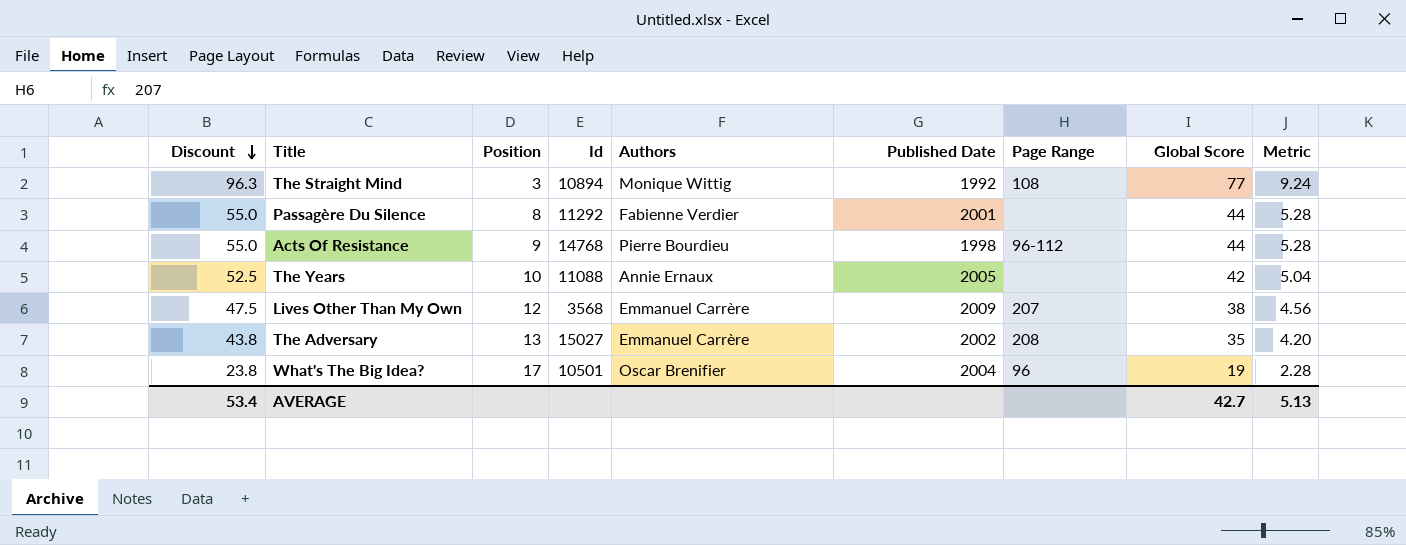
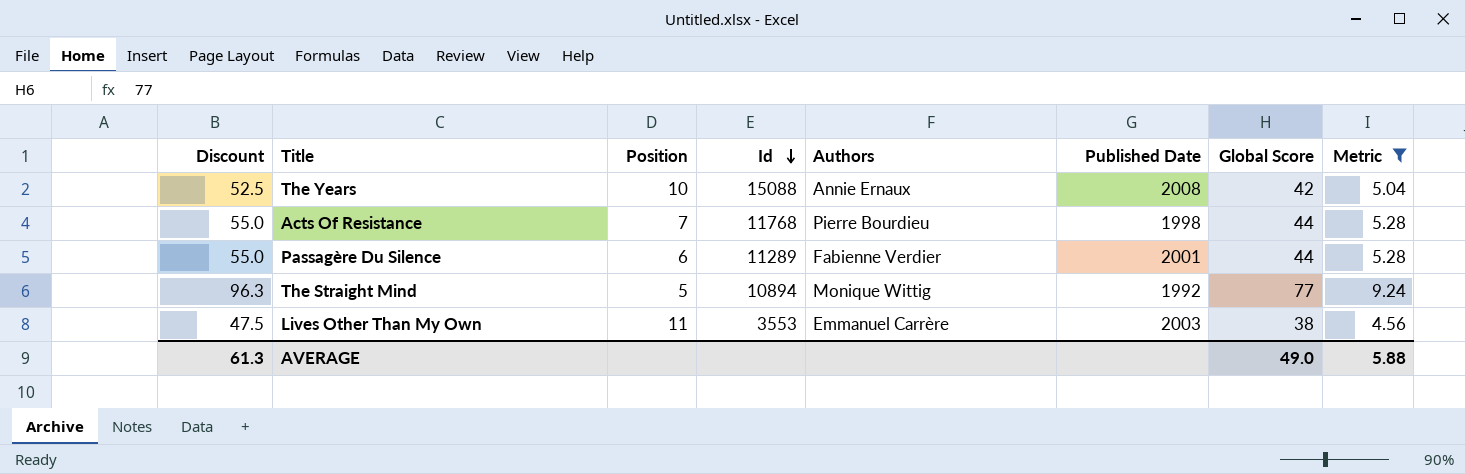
filter: none -> Metric >= 4.56
row order: Discount descending -> Id descending
column Page Range | position: 7 -> none
The Years | Id: 11088 -> 15088
The Years | Published Date: 2005 -> 2008
Acts Of Resistance | Position: 9 -> 7
Acts Of Resistance | Id: 14768 -> 11768
Passagère Du Silence | Position: 8 -> 6
Passagère Du Silence | Id: 11292 -> 11289
The Straight Mind | Position: 3 -> 5
Lives Other Than My Own | Position: 12 -> 11
Lives Other Than My Own | Id: 3568 -> 3553
Lives Other Than My Own | Published Date: 2009 -> 2003
AVERAGE | Discount: 53.4 -> 61.3
AVERAGE | Global Score: 42.7 -> 49.0
AVERAGE | Metric: 5.13 -> 5.88

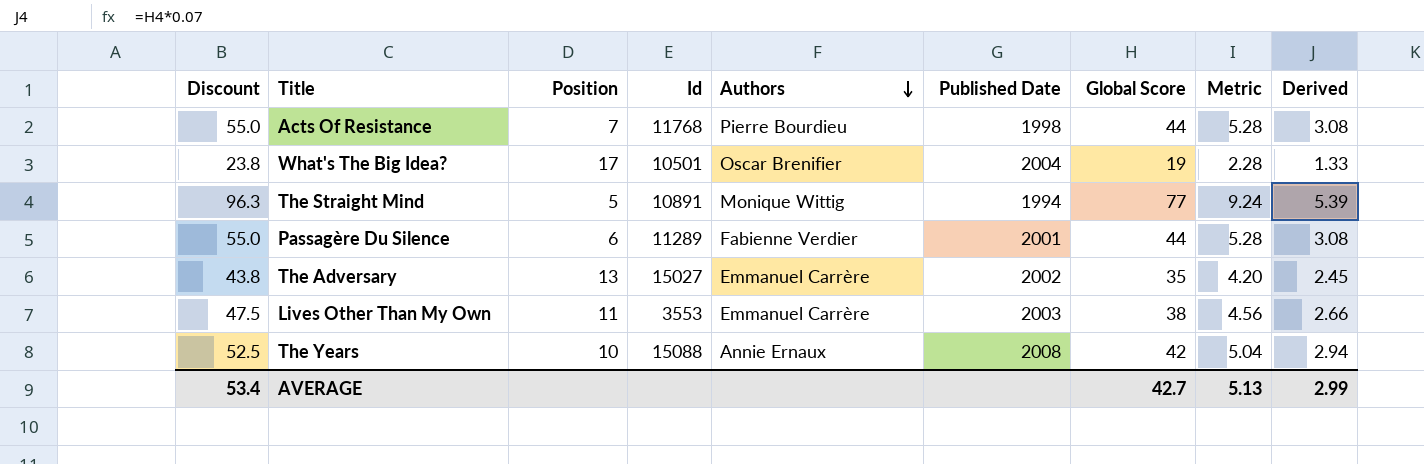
filter: Metric >= 4.56 -> none
row order: Id descending -> Authors descending
column Derived | formula: none -> [Global Score] * 0.07
The Straight Mind | Id: 10894 -> 10891
The Straight Mind | Published Date: 1992 -> 1994
AVERAGE | Discount: 61.3 -> 53.4
AVERAGE | Global Score: 49.0 -> 42.7
AVERAGE | Metric: 5.88 -> 5.13

